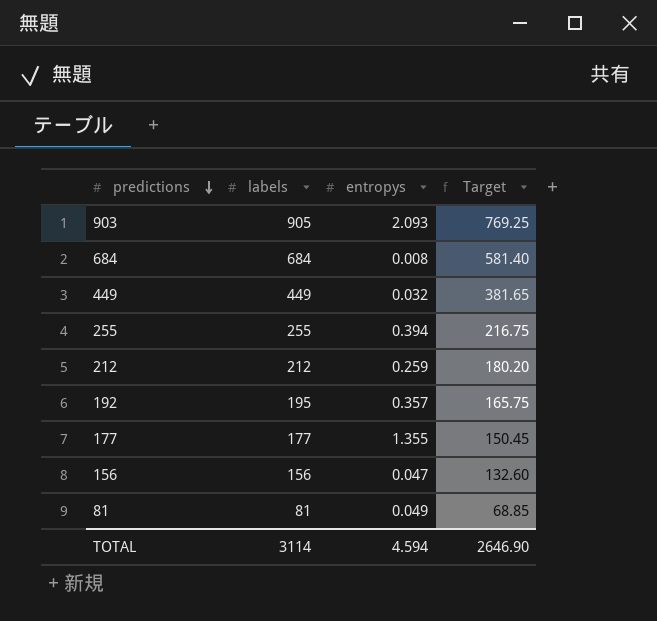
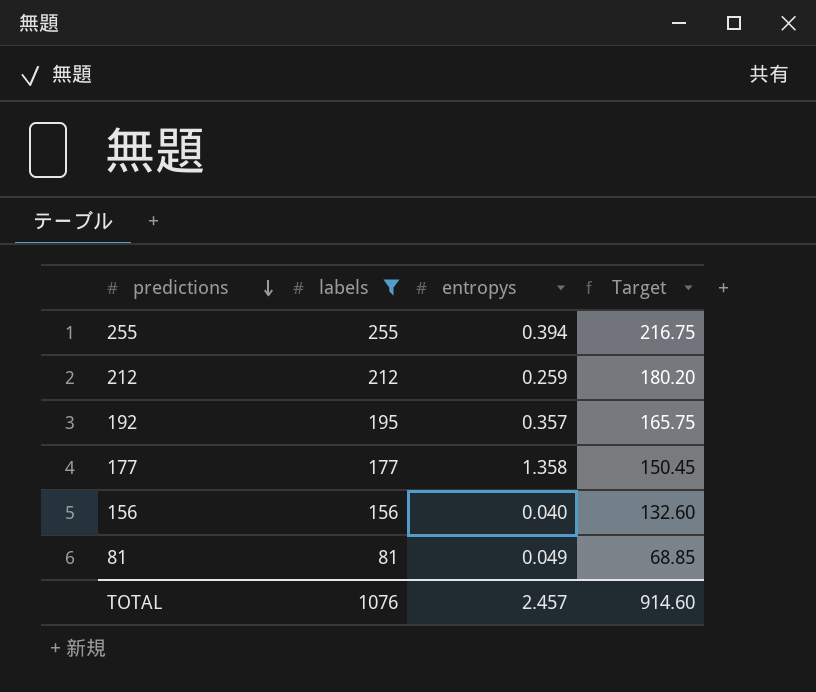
filter: none -> labels <= 255
177 | entropys: 1.355 -> 1.358
156 | entropys: 0.047 -> 0.040
TOTAL | labels: 3114 -> 1076
TOTAL | entropys: 4.594 -> 2.457
TOTAL | Target: 2646.90 -> 914.60

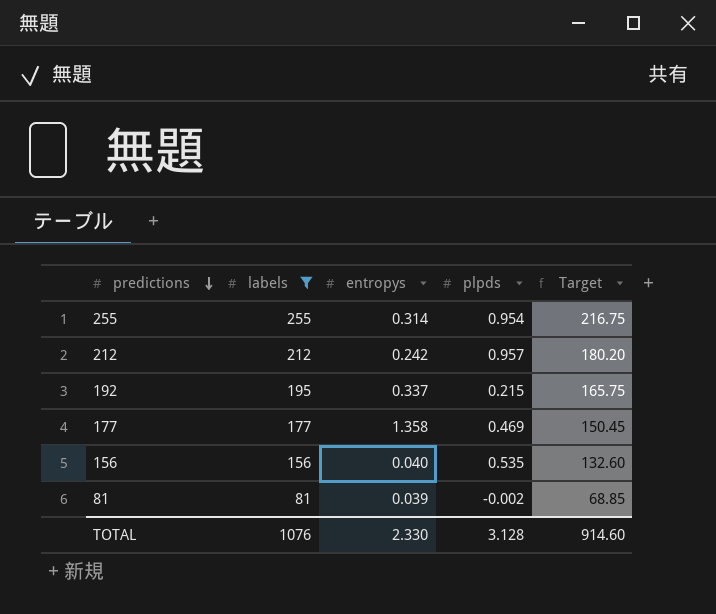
column plpds | position: none -> 4
255 | entropys: 0.394 -> 0.314
212 | entropys: 0.259 -> 0.242
192 | entropys: 0.357 -> 0.337
81 | entropys: 0.049 -> 0.039
TOTAL | entropys: 2.457 -> 2.330

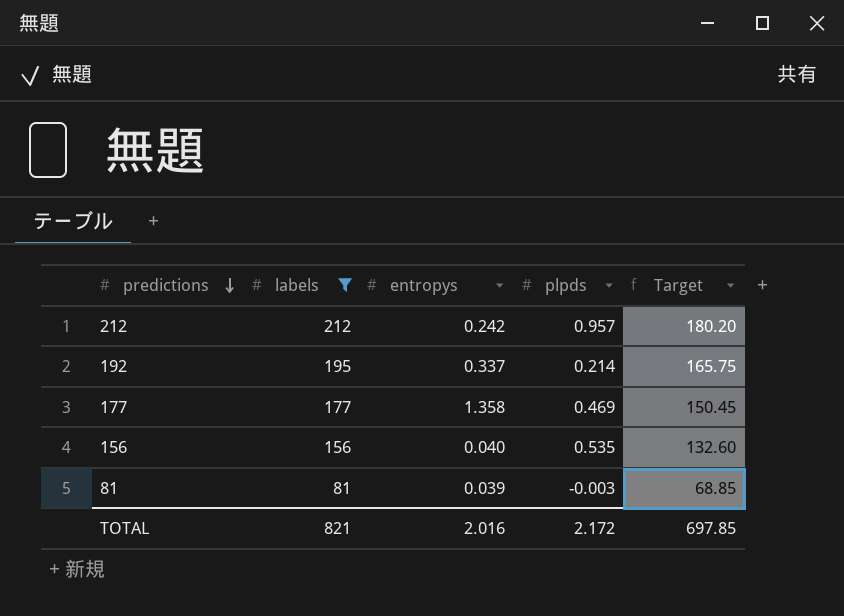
row 255: 255 | 0.314 | 0.954 | 216.75 -> none
192 | plpds: 0.215 -> 0.214
81 | plpds: -0.002 -> -0.003
TOTAL | labels: 1076 -> 821
TOTAL | entropys: 2.330 -> 2.016
TOTAL | plpds: 3.128 -> 2.172
TOTAL | Target: 914.60 -> 697.85

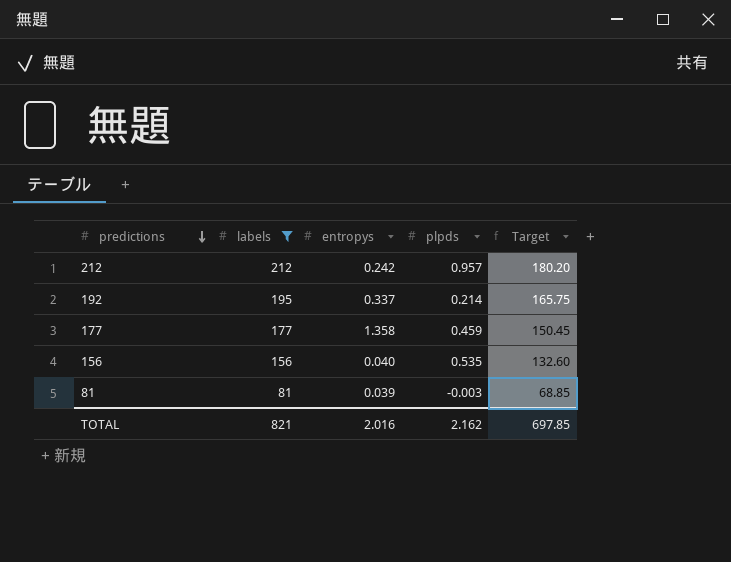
177 | plpds: 0.469 -> 0.459
TOTAL | plpds: 2.172 -> 2.162

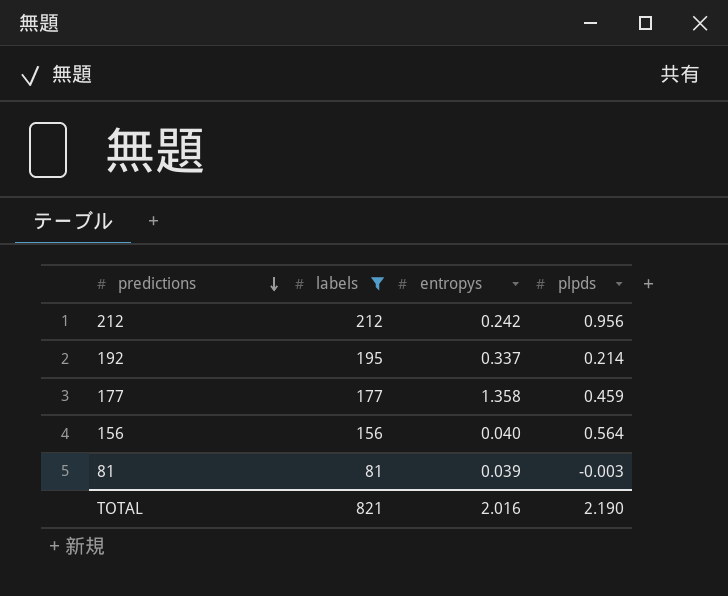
column Target | formula: [labels] * 0.85 -> none
212 | plpds: 0.957 -> 0.956
156 | plpds: 0.535 -> 0.564
TOTAL | plpds: 2.162 -> 2.190

